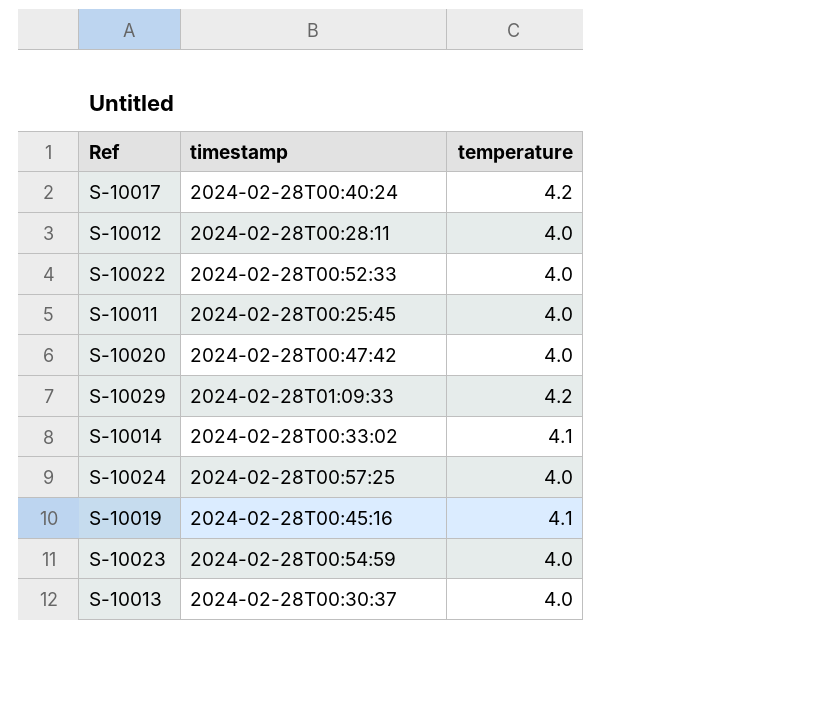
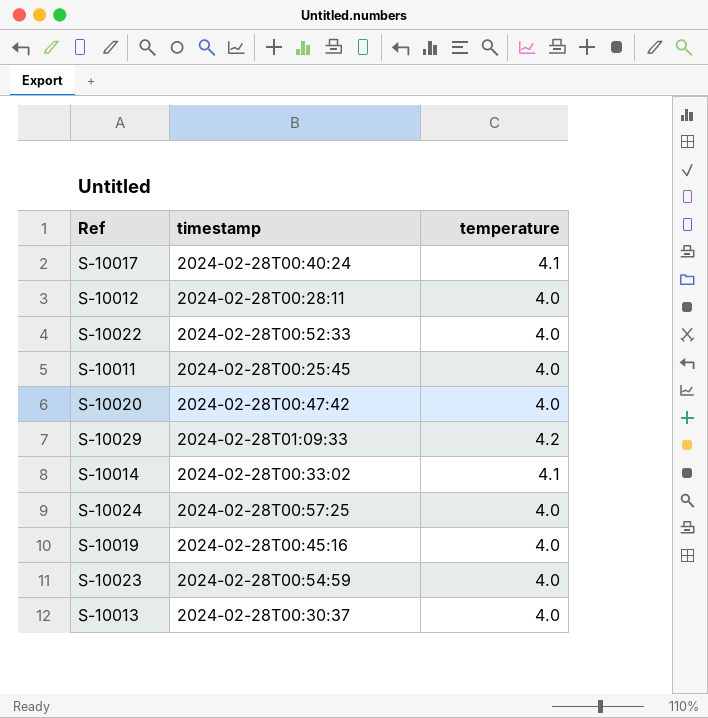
S-10017 | temperature: 4.2 -> 4.1
S-10019 | temperature: 4.1 -> 4.0

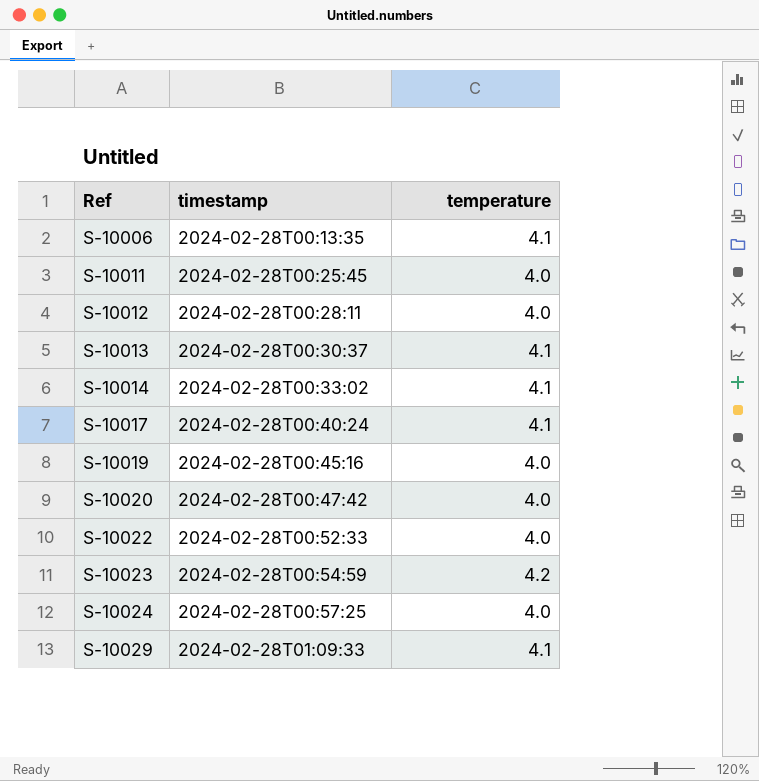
row order: none -> Ref ascending
row S-10006: none -> 2024-02-28T00:13:35 | 4.1
S-10013 | temperature: 4.0 -> 4.1
S-10023 | temperature: 4.0 -> 4.2
S-10029 | temperature: 4.2 -> 4.1

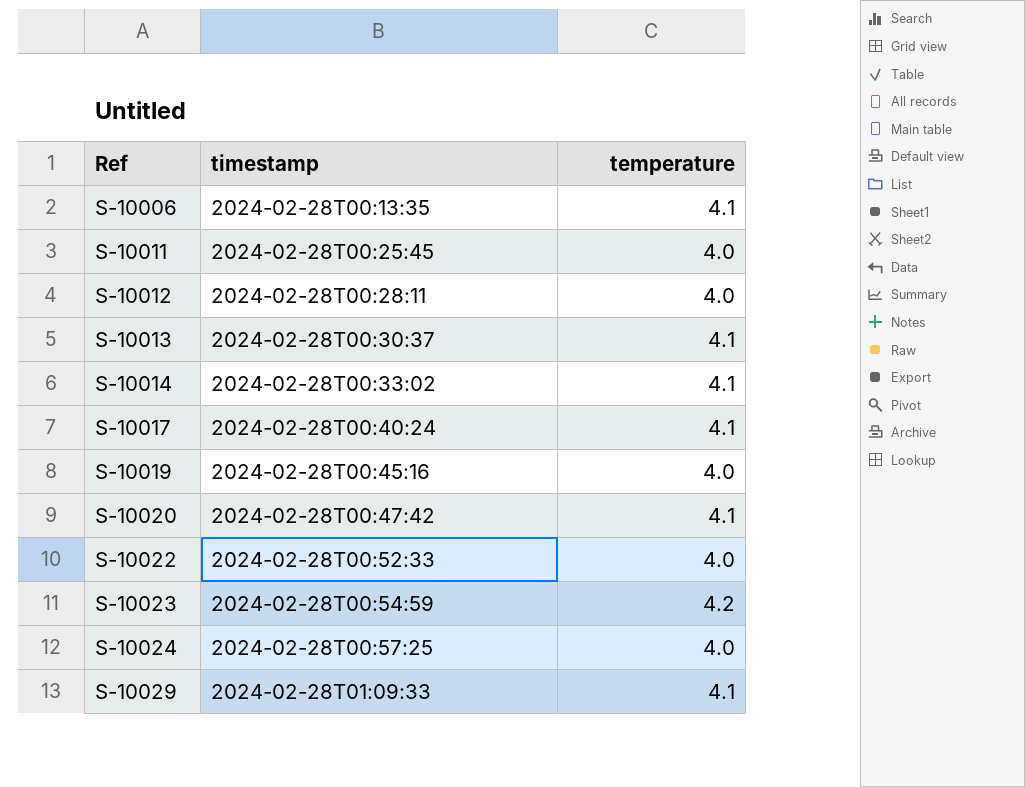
S-10020 | temperature: 4.0 -> 4.1

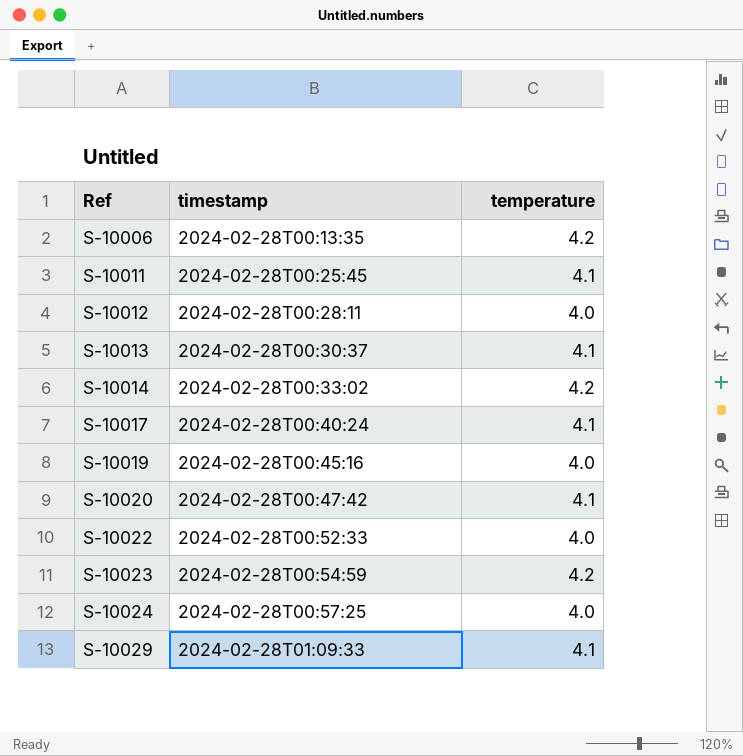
S-10006 | temperature: 4.1 -> 4.2
S-10011 | temperature: 4.0 -> 4.1
S-10014 | temperature: 4.1 -> 4.2

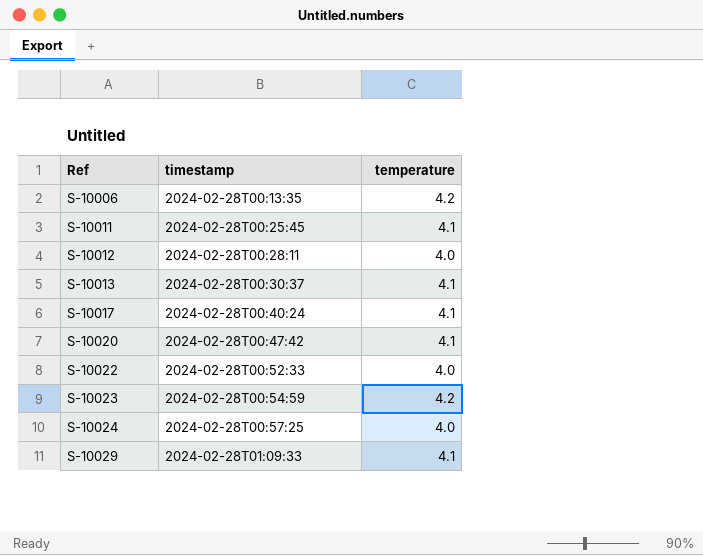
row S-10014: 2024-02-28T00:33:02 | 4.2 -> none
row S-10019: 2024-02-28T00:45:16 | 4.0 -> none

